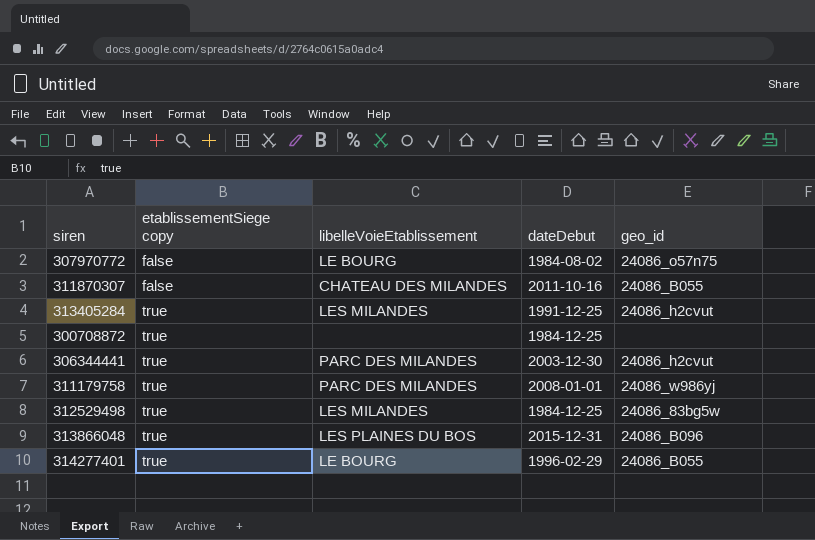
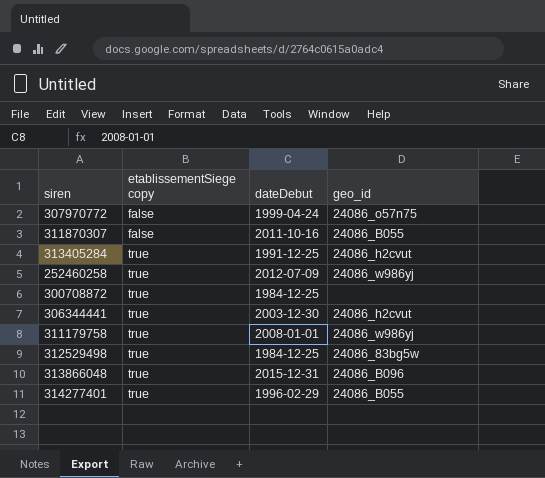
column libelleVoieEtablissement | position: 3 -> none
307970772 | dateDebut: 1984-08-02 -> 1999-04-24
row 252460258: none -> true | 2012-07-09 | 24086_w986yj

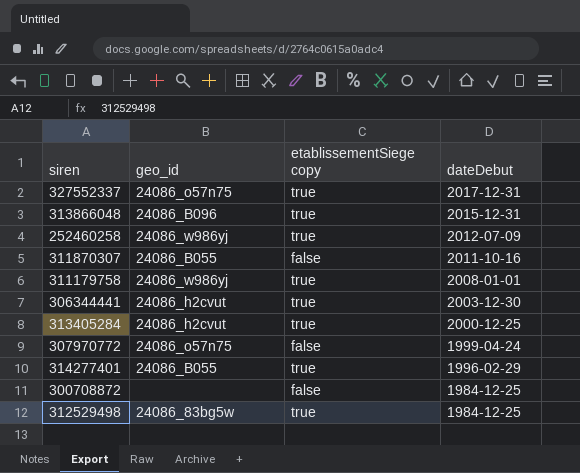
row order: etablissementSiege copy ascending -> dateDebut descending
column geo_id | position: 4 -> 2
row 327552337: none -> 24086_o57n75 | true | 2017-12-31
313405284 | dateDebut: 1991-12-25 -> 2000-12-25
300708872 | etablissementSiege copy: true -> false

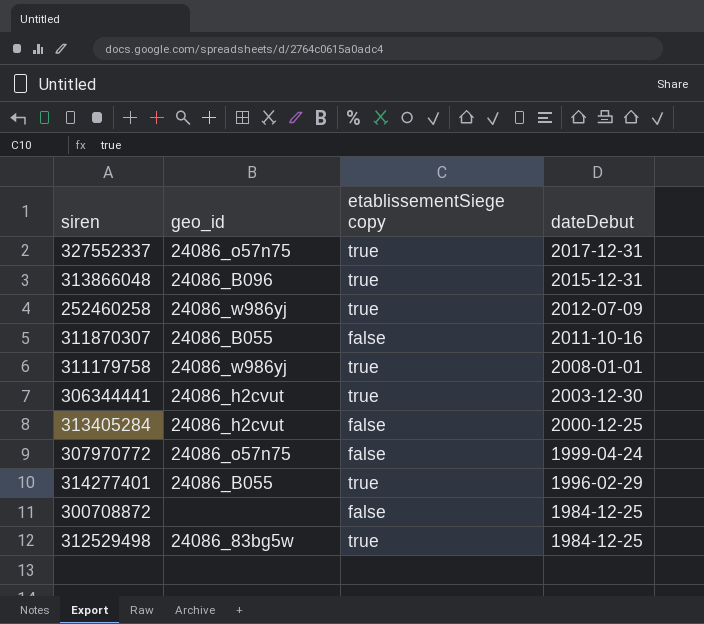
313405284 | etablissementSiege copy: true -> false

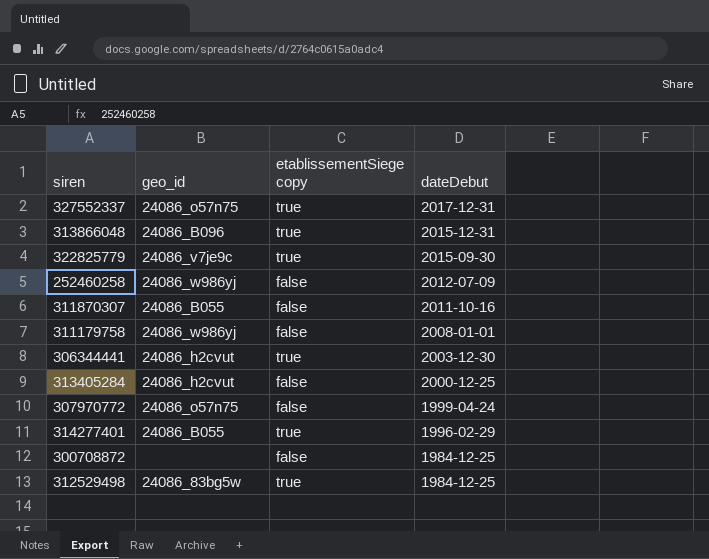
row 322825779: none -> 24086_v7je9c | true | 2015-09-30
252460258 | etablissementSiege copy: true -> false
311179758 | etablissementSiege copy: true -> false

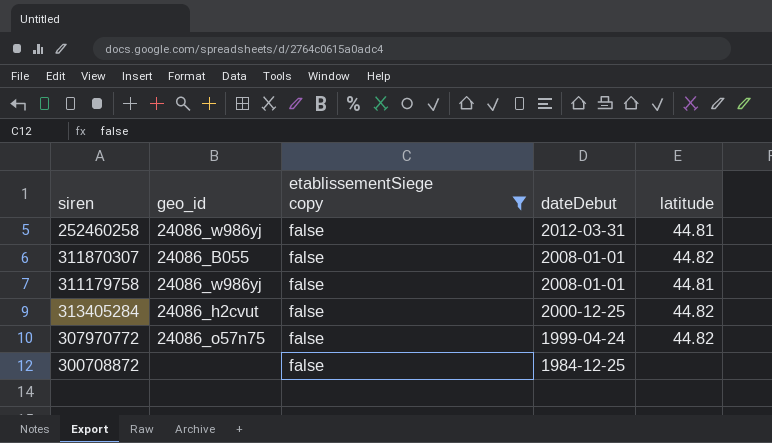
filter: none -> etablissementSiege copy = false
column latitude | position: none -> 5
252460258 | dateDebut: 2012-07-09 -> 2012-03-31
311870307 | dateDebut: 2011-10-16 -> 2008-01-01

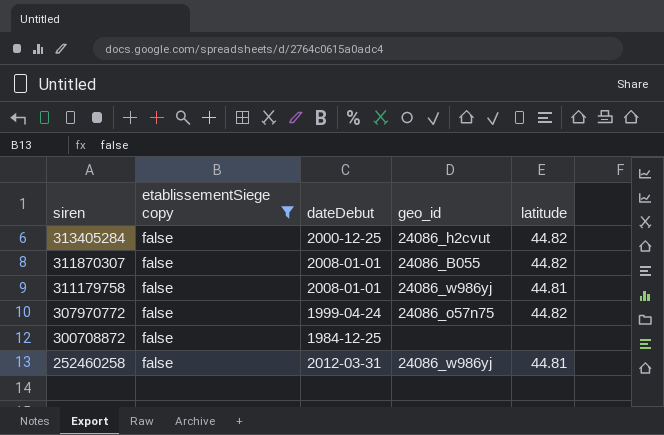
row order: dateDebut descending -> siren descending
column geo_id | position: 2 -> 4

